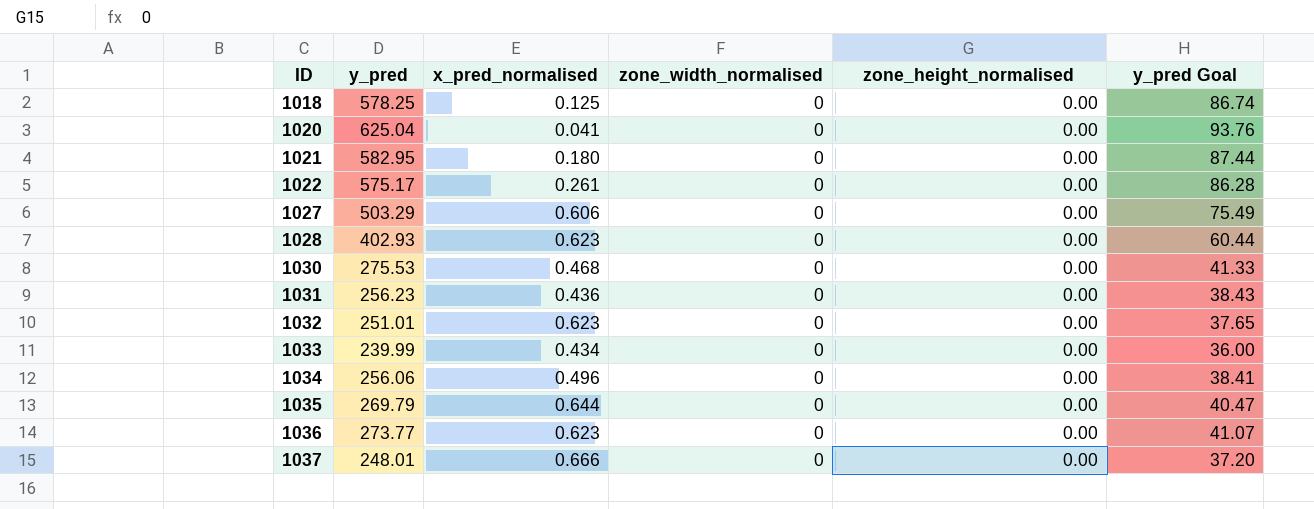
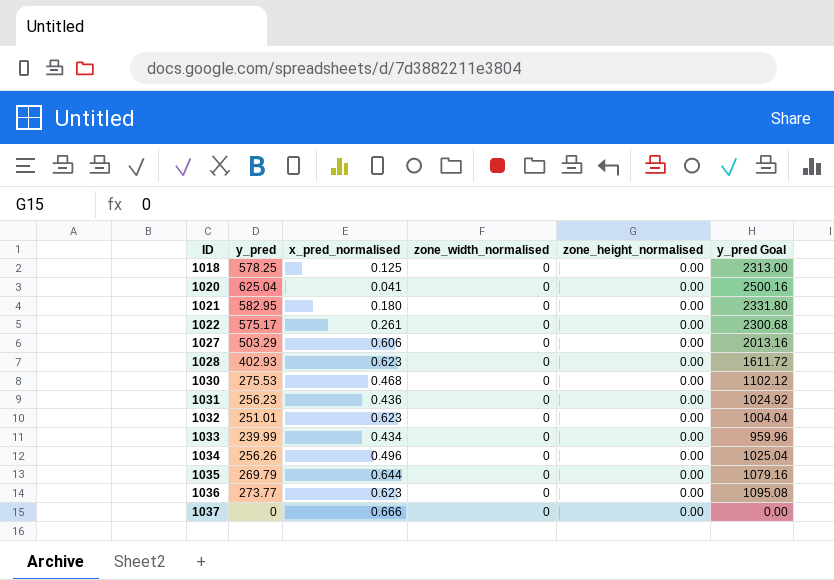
column y_pred Goal | formula: [y_pred] * 0.15 -> [y_pred] * 4
1034 | y_pred: 256.06 -> 256.26
1037 | y_pred: 248.01 -> 0

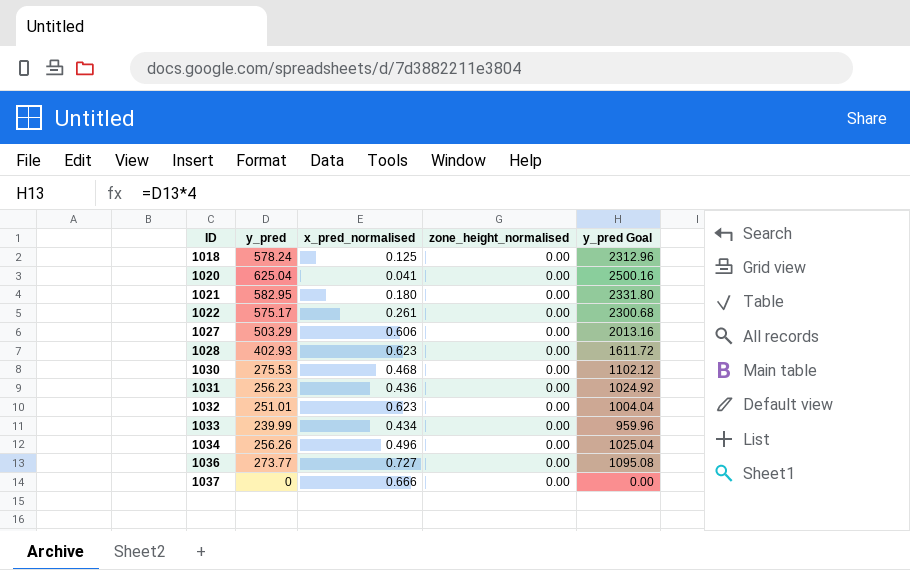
column zone_width_normalised | position: 4 -> none
row 1035: 269.79 | 0.644 | 0 | 0.00 | 1079.16 -> none
1018 | y_pred: 578.25 -> 578.24
1018 | y_pred Goal: 2313.00 -> 2312.96
1036 | x_pred_normalised: 0.623 -> 0.727

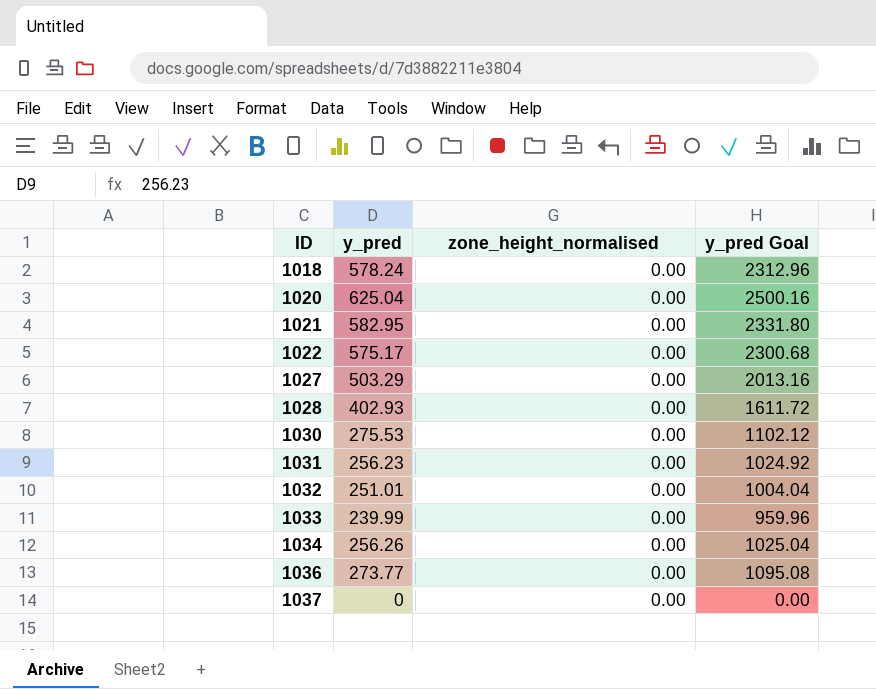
column x_pred_normalised | position: 3 -> none

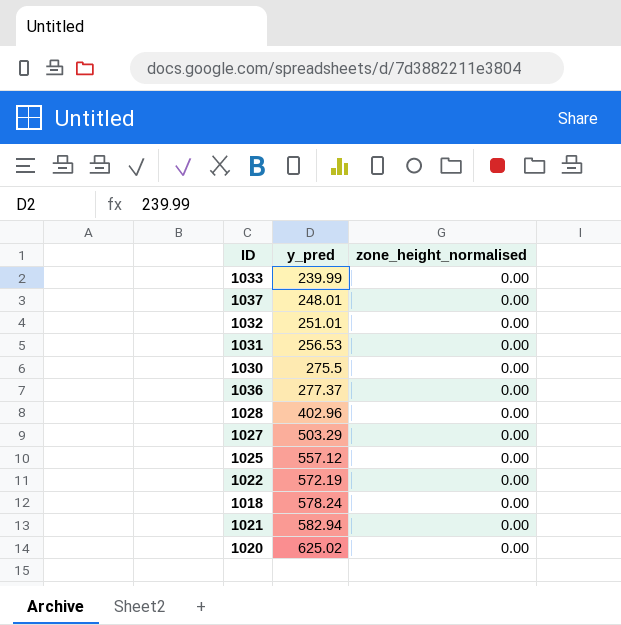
row order: ID ascending -> y_pred ascending
column y_pred Goal | formula: [y_pred] * 4 -> none
row 1034: 256.26 | 0.00 | 1025.04 -> none
1037 | y_pred: 0 -> 248.01
1031 | y_pred: 256.23 -> 256.53
1030 | y_pred: 275.53 -> 275.5
1036 | y_pred: 273.77 -> 277.37
1028 | y_pred: 402.93 -> 402.96
row 1025: none -> 557.12 | 0.00
1022 | y_pred: 575.17 -> 572.19
1021 | y_pred: 582.95 -> 582.94
1020 | y_pred: 625.04 -> 625.02

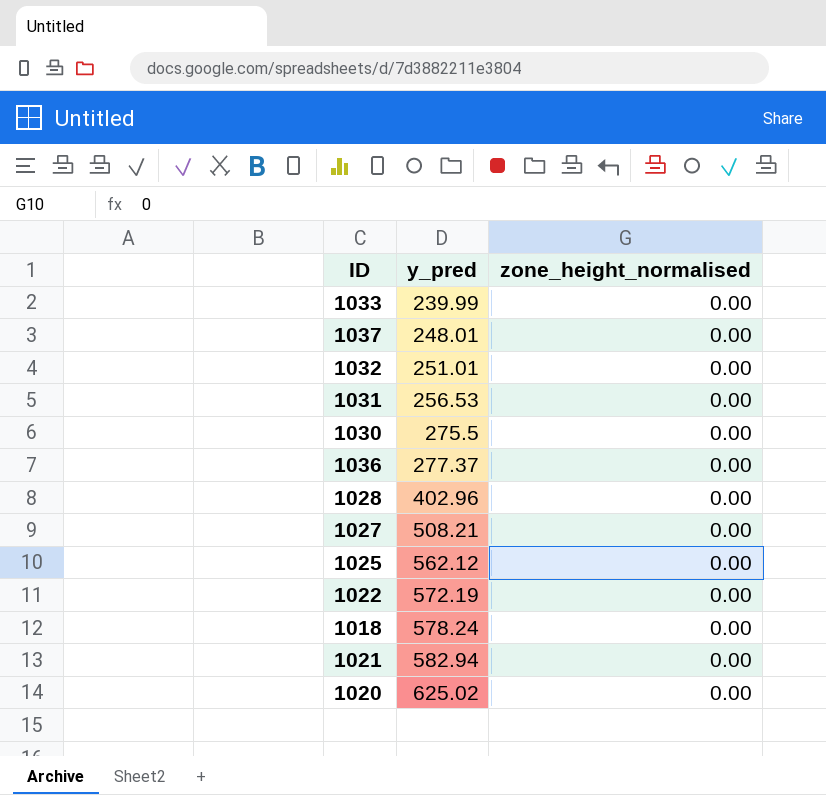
1027 | y_pred: 503.29 -> 508.21
1025 | y_pred: 557.12 -> 562.12

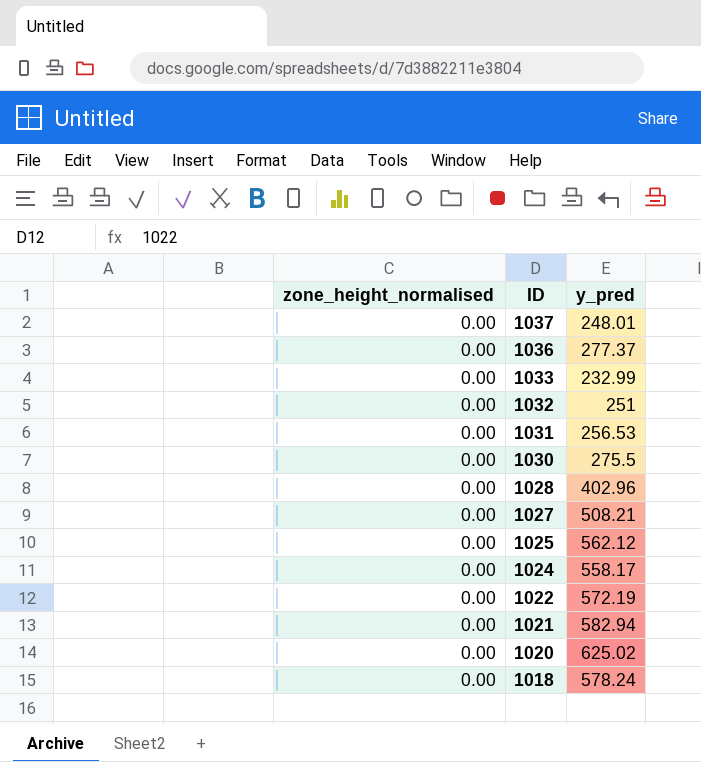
row order: y_pred ascending -> ID descending
column zone_height_normalised | position: 3 -> 1
1033 | y_pred: 239.99 -> 232.99
1032 | y_pred: 251.01 -> 251
row 1024: none -> 0.00 | 558.17

